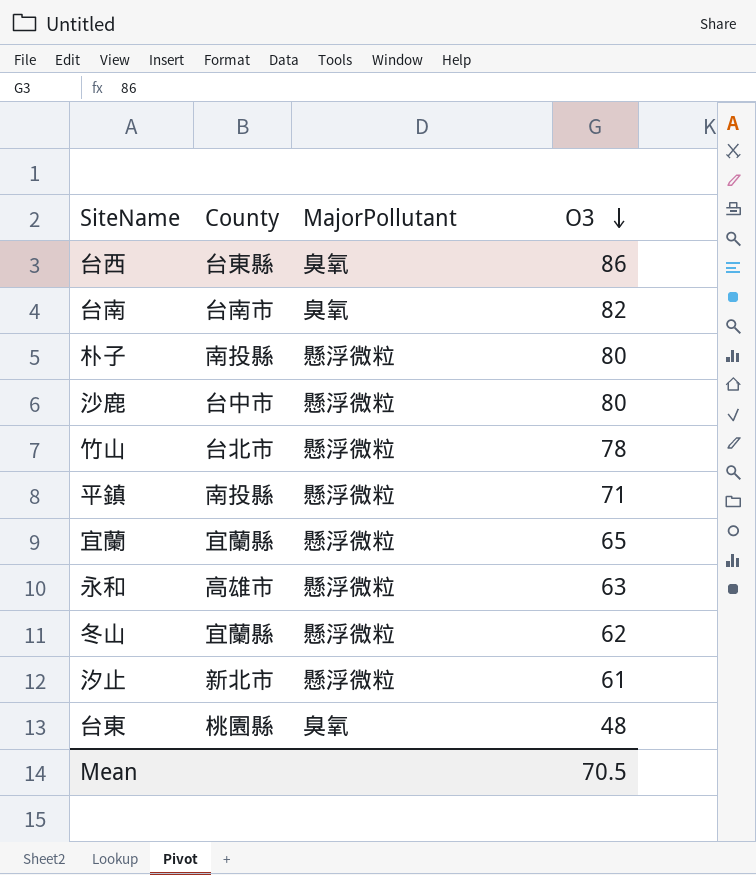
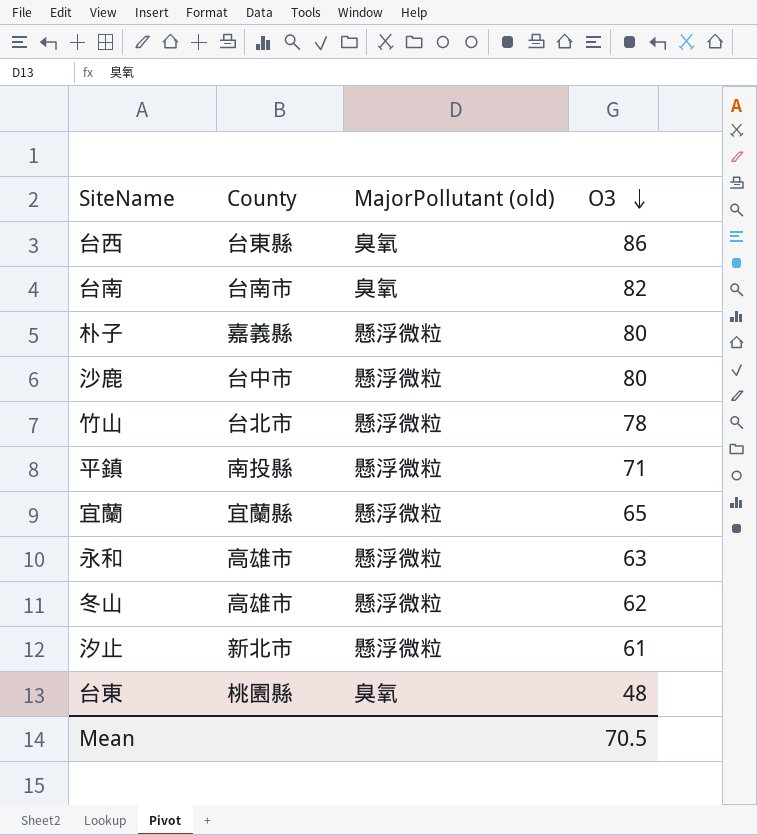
column name: MajorPollutant -> MajorPollutant (old)
朴子 | County: 南投縣 -> 嘉義縣
冬山 | County: 宜蘭縣 -> 高雄市

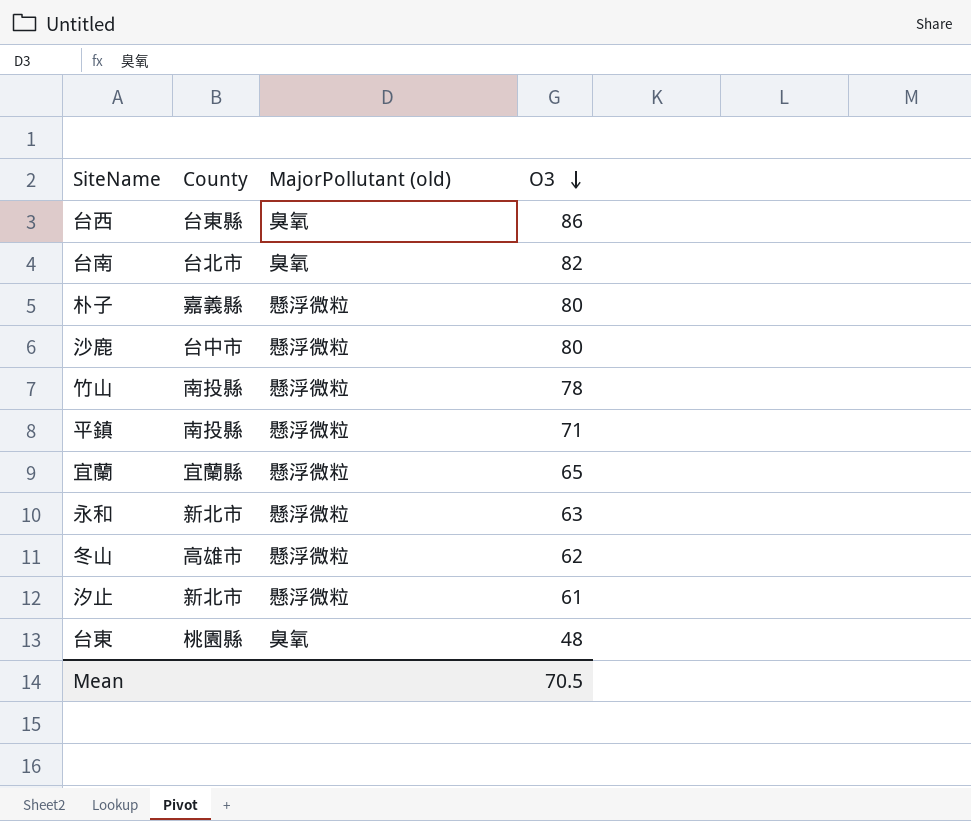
台南 | County: 台南市 -> 台北市
竹山 | County: 台北市 -> 南投縣
永和 | County: 高雄市 -> 新北市

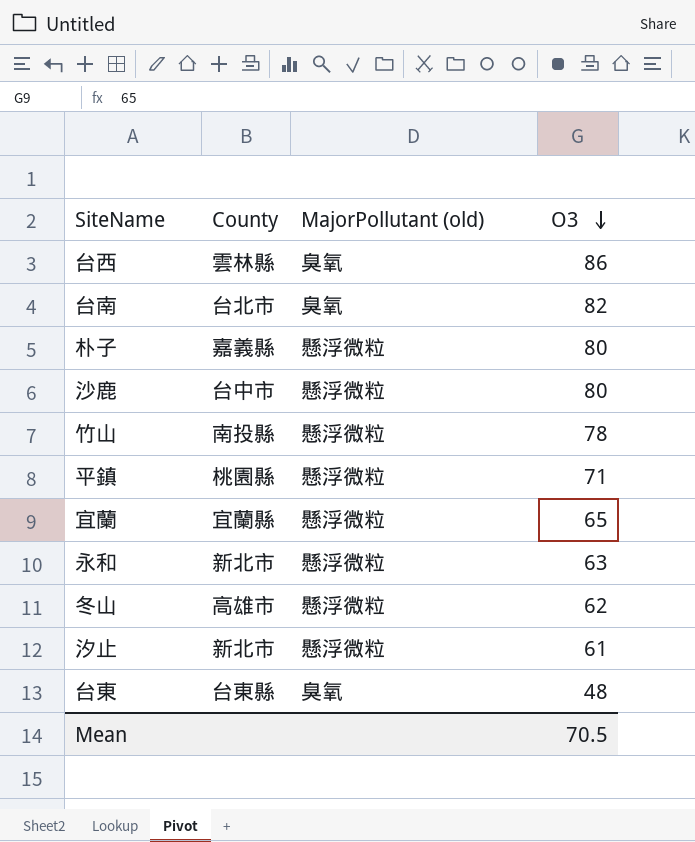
台西 | County: 台東縣 -> 雲林縣
平鎮 | County: 南投縣 -> 桃園縣
台東 | County: 桃園縣 -> 台東縣

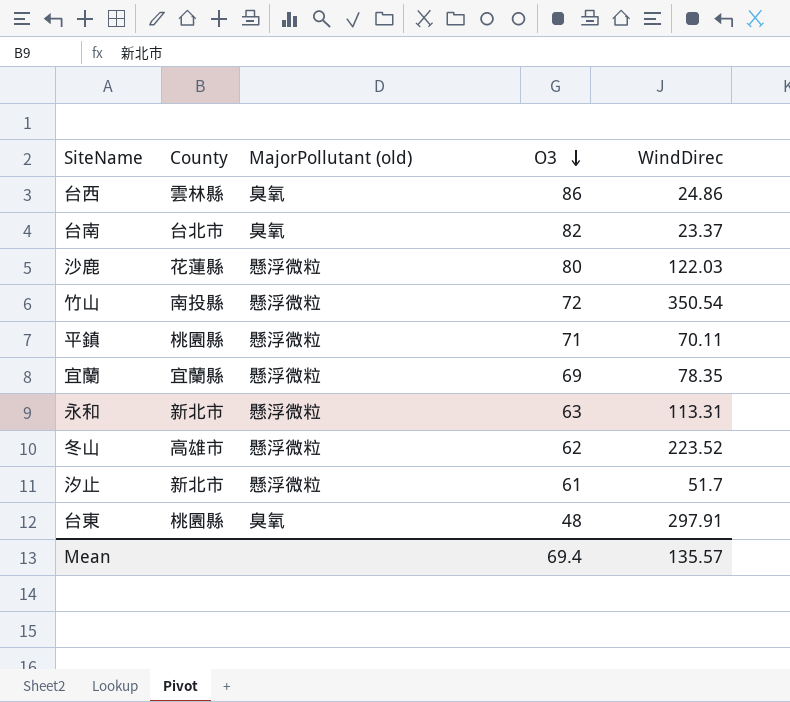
column WindDirec | position: none -> 5
row 朴子: 嘉義縣 | 懸浮微粒 | 80 -> none
沙鹿 | County: 台中市 -> 花蓮縣
竹山 | O3: 78 -> 72
宜蘭 | O3: 65 -> 69
台東 | County: 台東縣 -> 桃園縣
Mean | O3: 70.5 -> 69.4

